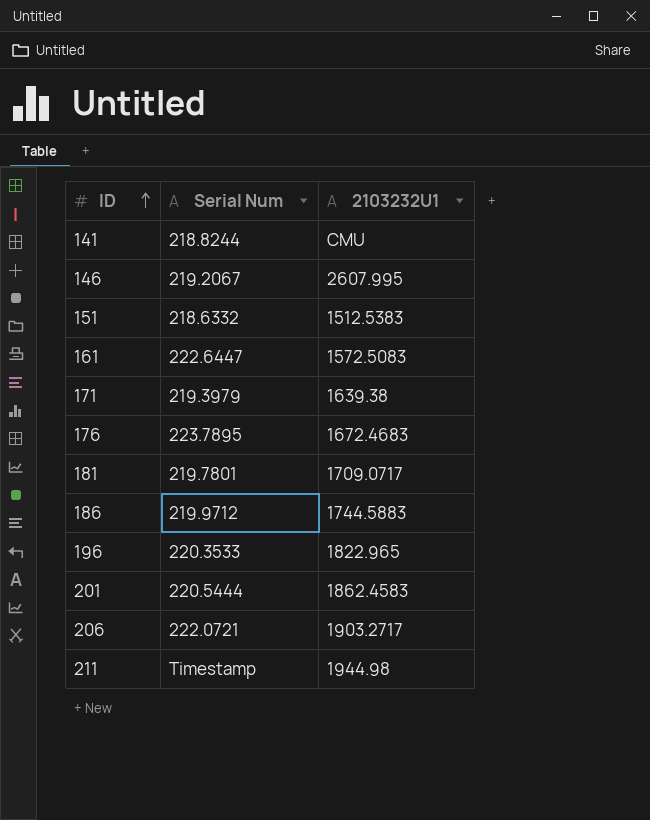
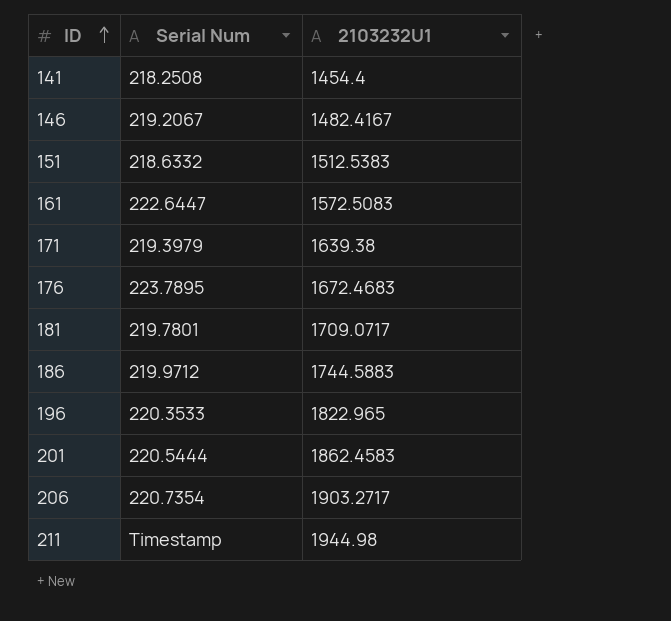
141 | Serial Num: 218.8244 -> 218.2508
141 | 2103232U1: CMU -> 1454.4
146 | 2103232U1: 2607.995 -> 1482.4167
206 | Serial Num: 222.0721 -> 220.7354

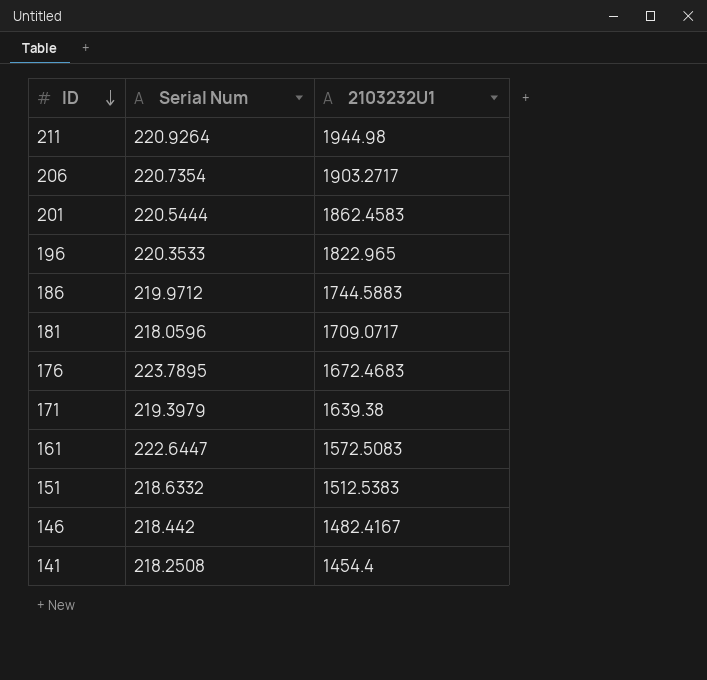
row order: ID ascending -> ID descending
211 | Serial Num: Timestamp -> 220.9264
181 | Serial Num: 219.7801 -> 218.0596
146 | Serial Num: 219.2067 -> 218.442

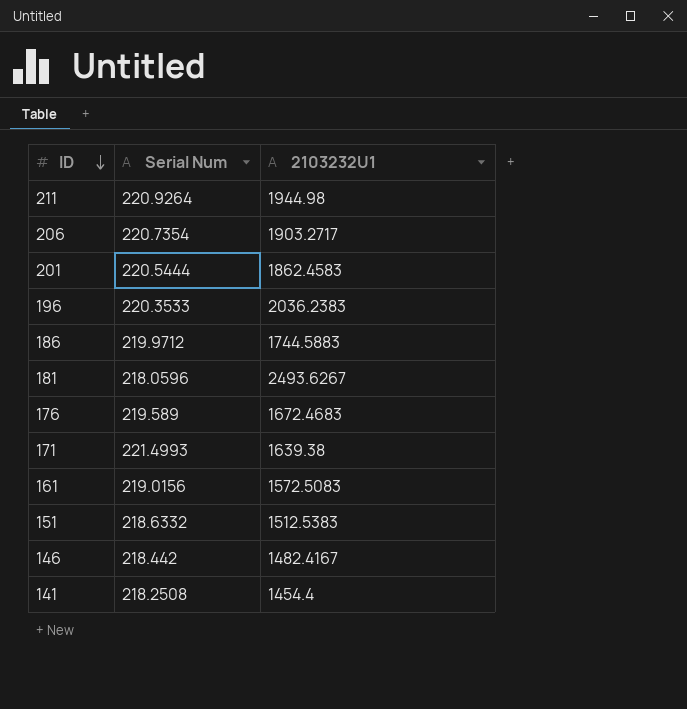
196 | 2103232U1: 1822.965 -> 2036.2383
181 | 2103232U1: 1709.0717 -> 2493.6267
176 | Serial Num: 223.7895 -> 219.589
171 | Serial Num: 219.3979 -> 221.4993
161 | Serial Num: 222.6447 -> 219.0156

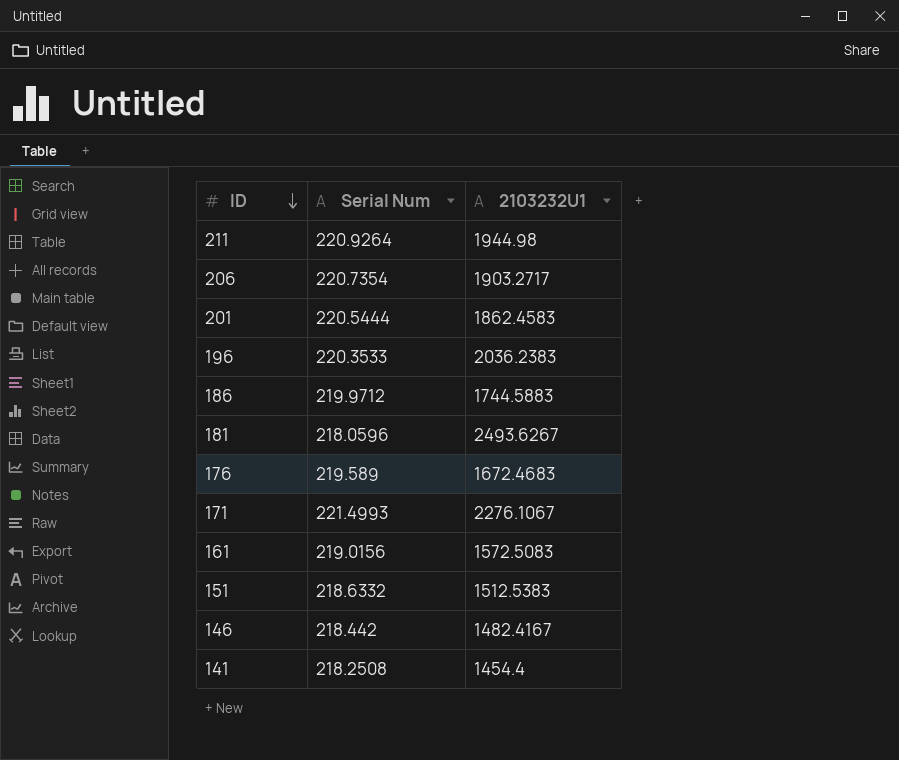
171 | 2103232U1: 1639.38 -> 2276.1067

